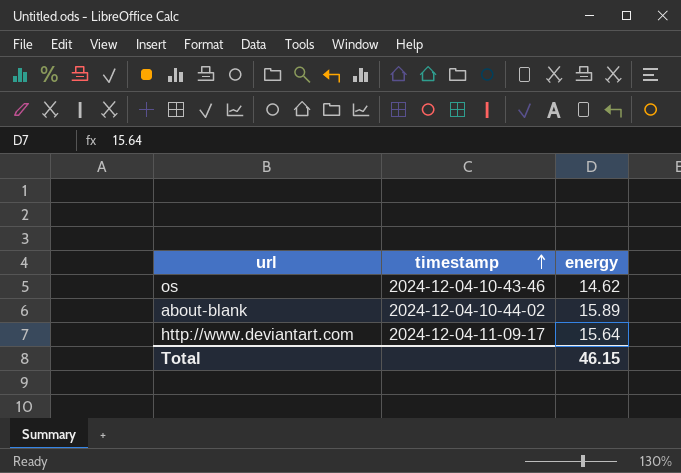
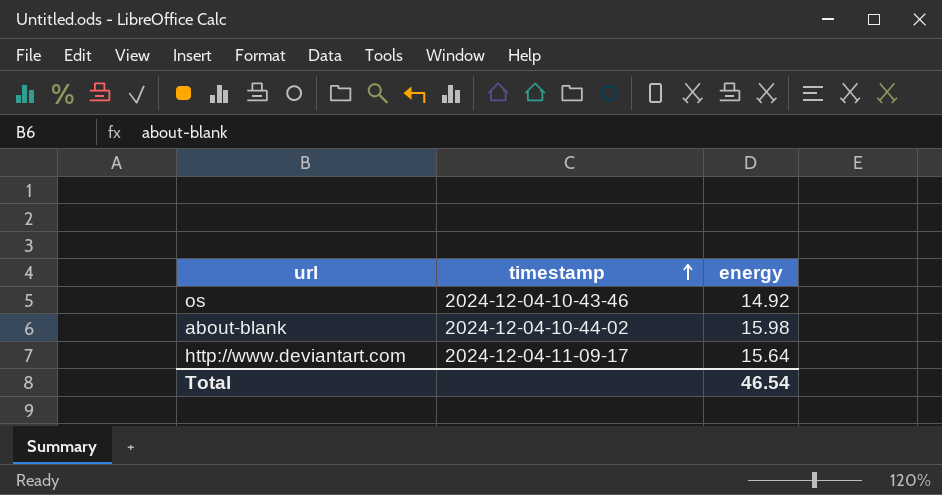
os | energy: 14.62 -> 14.92
about-blank | energy: 15.89 -> 15.98
Total | energy: 46.15 -> 46.54

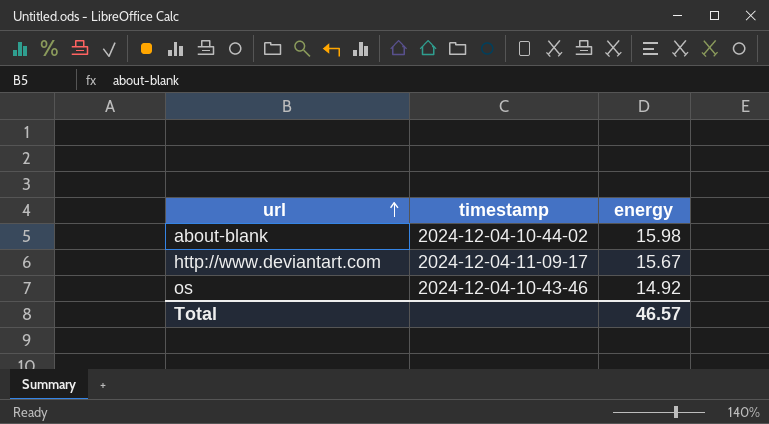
row order: timestamp ascending -> url ascending
http://www.deviantart.com | energy: 15.64 -> 15.67
Total | energy: 46.54 -> 46.57

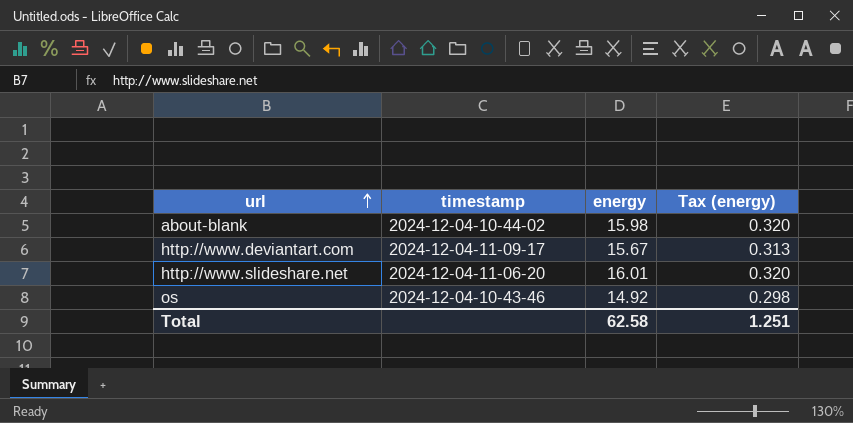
column Tax (energy) | formula: none -> [energy] * 0.02
row http://www.slideshare.net: none -> 2024-12-04-11-06-20 | 16.01 | 0.320
Total | energy: 46.57 -> 62.58

